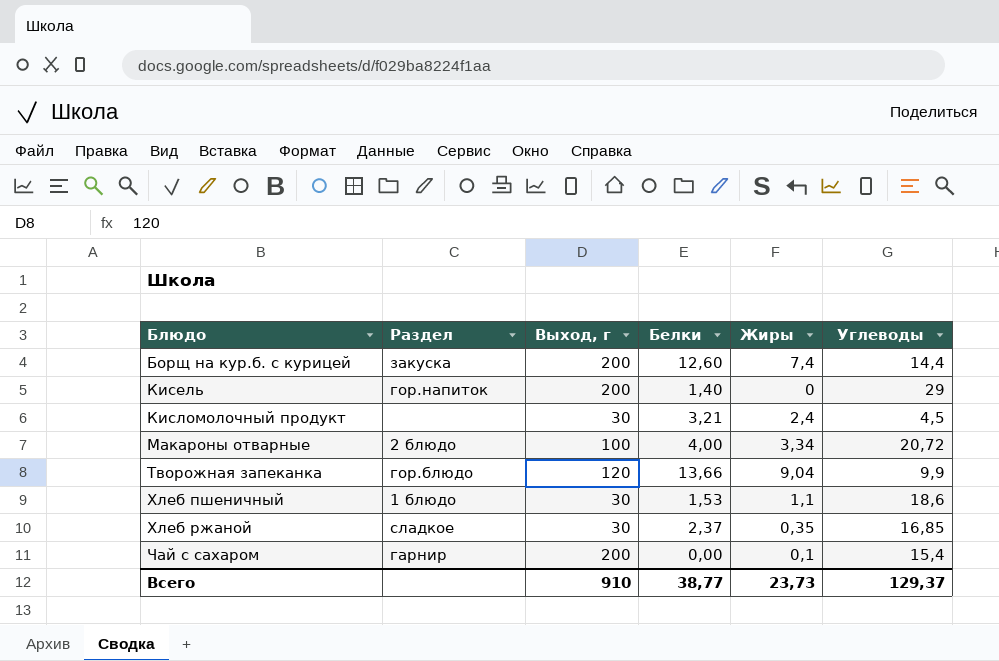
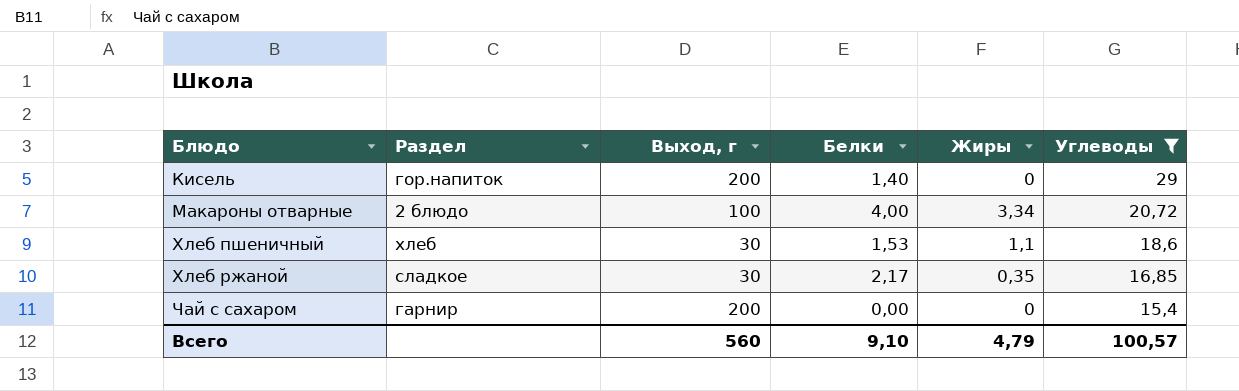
filter: none -> Углеводы >= 15,4
Хлеб пшеничный | Раздел: 1 блюдо -> хлеб
Хлеб ржаной | Белки: 2,37 -> 2,17
Чай с сахаром | Жиры: 0,1 -> 0
Всего | Выход, г: 910 -> 560
Всего | Белки: 38,77 -> 9,10
Всего | Жиры: 23,73 -> 4,79
Всего | Углеводы: 129,37 -> 100,57

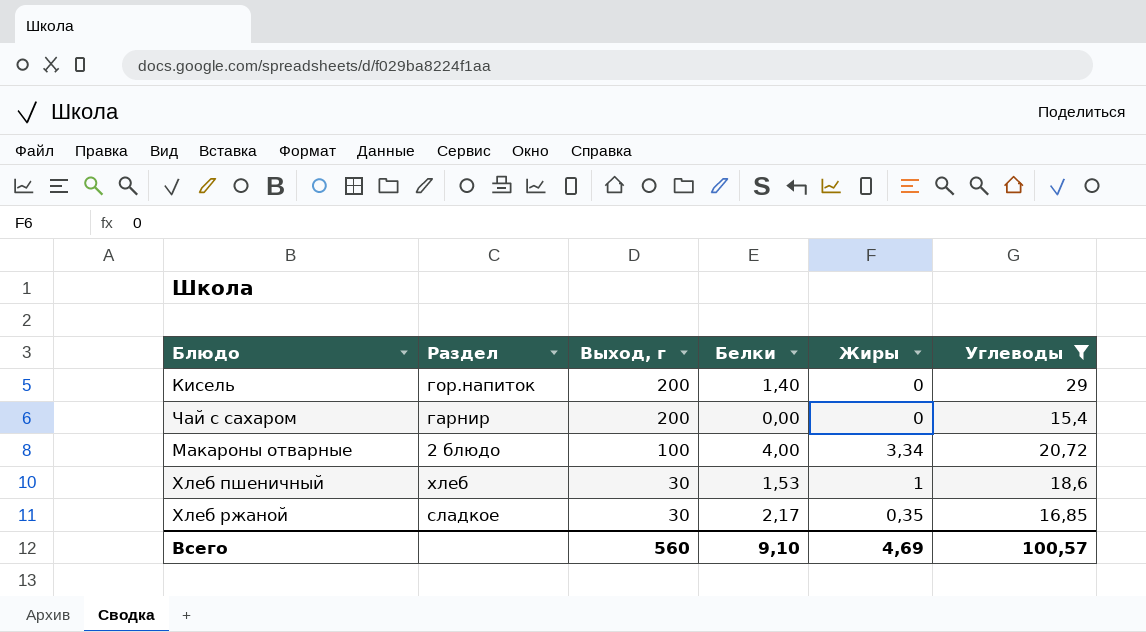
row order: Блюдо ascending -> Выход, г descending
Хлеб пшеничный | Жиры: 1,1 -> 1
Всего | Жиры: 4,79 -> 4,69

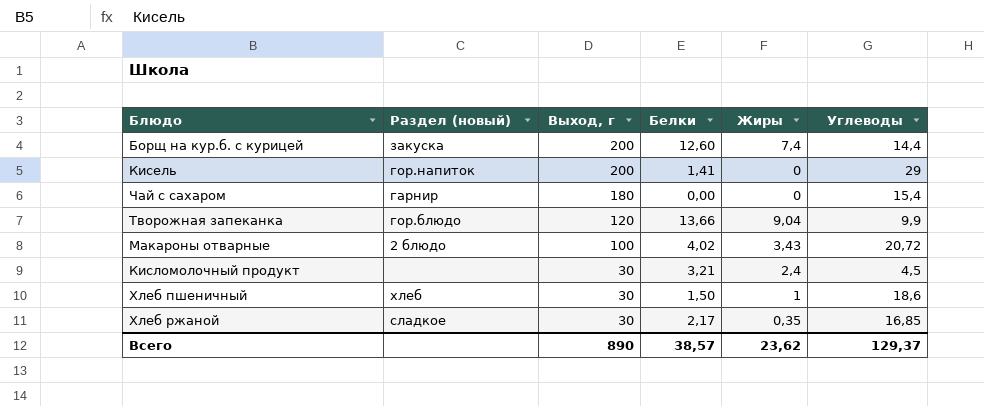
filter: Углеводы >= 15,4 -> none
column name: Раздел -> Раздел (новый)
Кисель | Белки: 1,40 -> 1,41
Чай с сахаром | Выход, г: 200 -> 180
Макароны отварные | Белки: 4,00 -> 4,02
Макароны отварные | Жиры: 3,34 -> 3,43
Хлеб пшеничный | Белки: 1,53 -> 1,50
Всего | Выход, г: 560 -> 890
Всего | Белки: 9,10 -> 38,57
Всего | Жиры: 4,69 -> 23,62
Всего | Углеводы: 100,57 -> 129,37

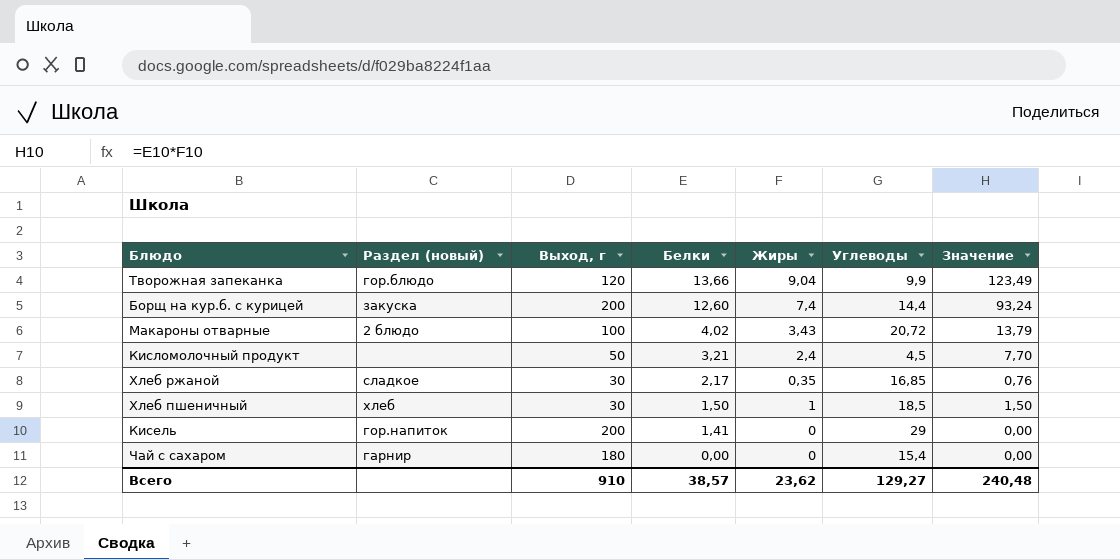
row order: Выход, г descending -> Белки descending
column Значение | formula: none -> [Белки] * [Жиры]
Кисломолочный продукт | Выход, г: 30 -> 50
Хлеб пшеничный | Углеводы: 18,6 -> 18,5
Всего | Выход, г: 890 -> 910
Всего | Углеводы: 129,37 -> 129,27

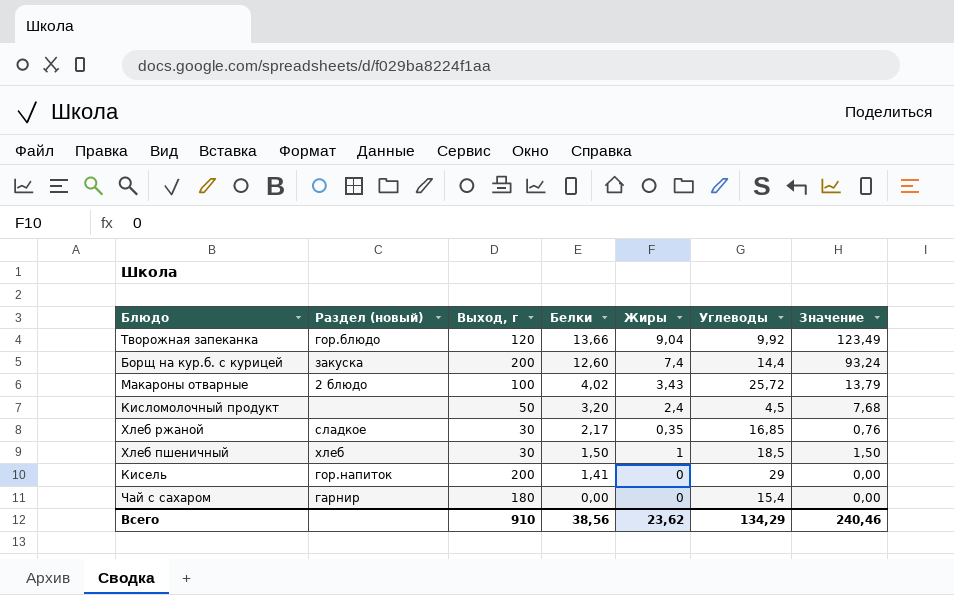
Творожная запеканка | Углеводы: 9,9 -> 9,92
Макароны отварные | Углеводы: 20,72 -> 25,72
Кисломолочный продукт | Белки: 3,21 -> 3,20
Кисломолочный продукт | Значение: 7,70 -> 7,68
Всего | Белки: 38,57 -> 38,56
Всего | Углеводы: 129,27 -> 134,29
Всего | Значение: 240,48 -> 240,46

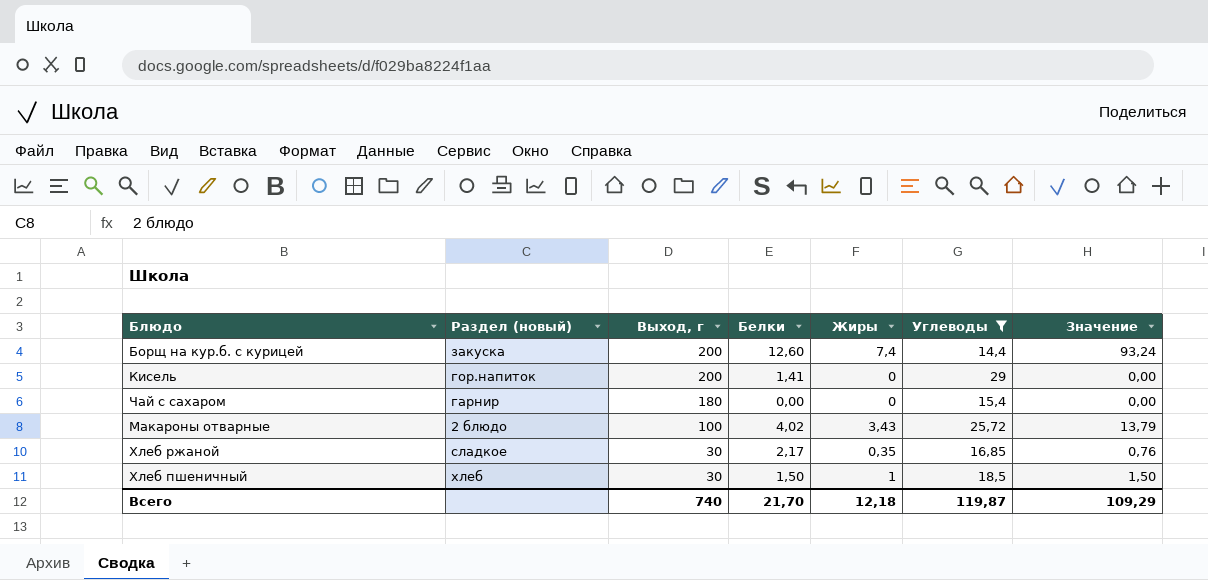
filter: none -> Углеводы >= 14,4
row order: Белки descending -> Выход, г descending
Всего | Выход, г: 910 -> 740
Всего | Белки: 38,56 -> 21,70
Всего | Жиры: 23,62 -> 12,18
Всего | Углеводы: 134,29 -> 119,87
Всего | Значение: 240,46 -> 109,29

